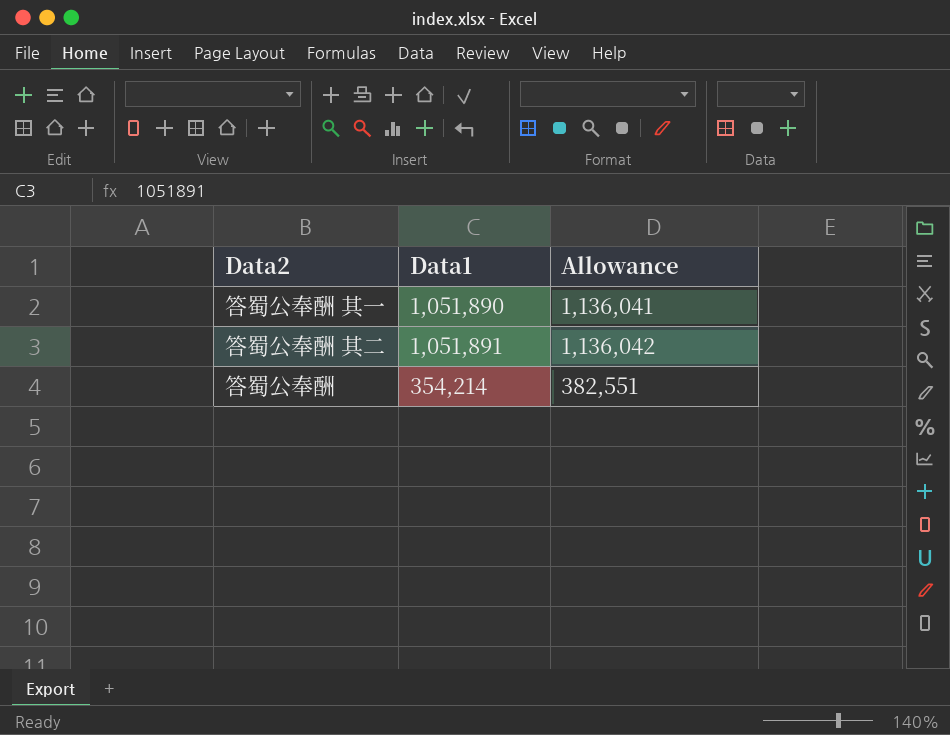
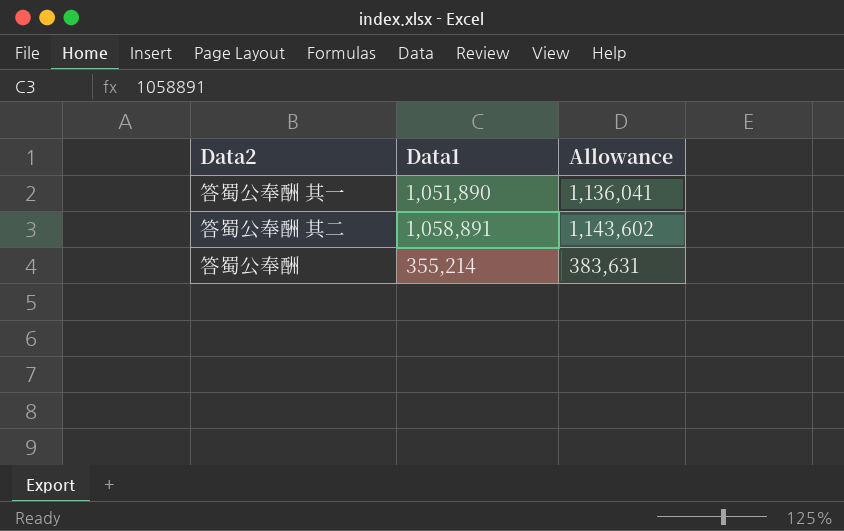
答蜀公奉酬 其二 | Data1: 1,051,891 -> 1,058,891
答蜀公奉酬 其二 | Allowance: 1,136,042 -> 1,143,602
答蜀公奉酬 | Data1: 354,214 -> 355,214
答蜀公奉酬 | Allowance: 382,551 -> 383,631

